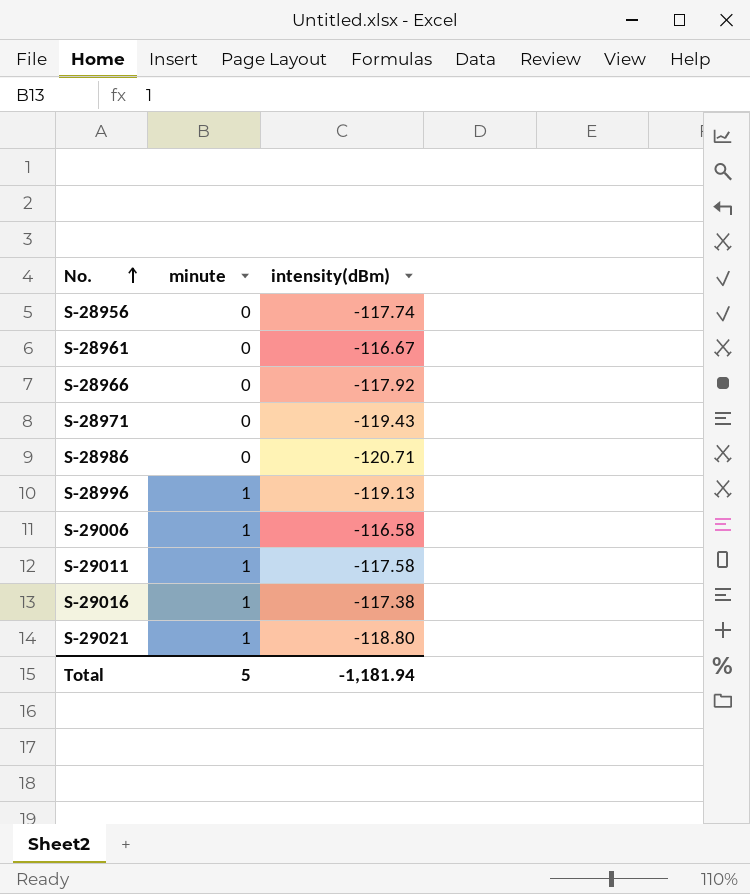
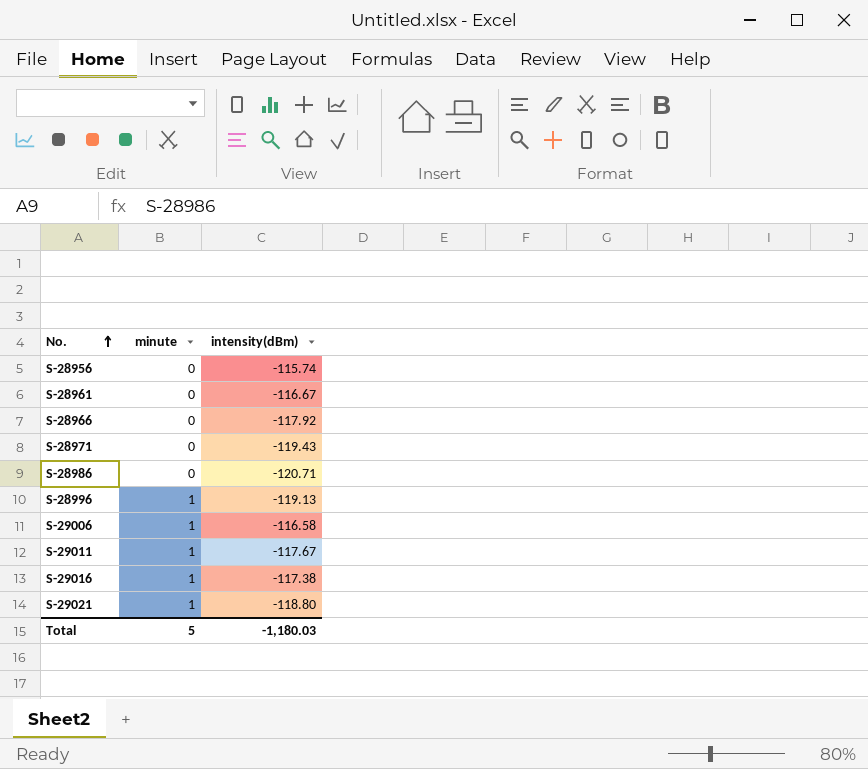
S-28956 | intensity(dBm): -117.74 -> -115.74
S-29011 | intensity(dBm): -117.58 -> -117.67
Total | intensity(dBm): -1,181.94 -> -1,180.03

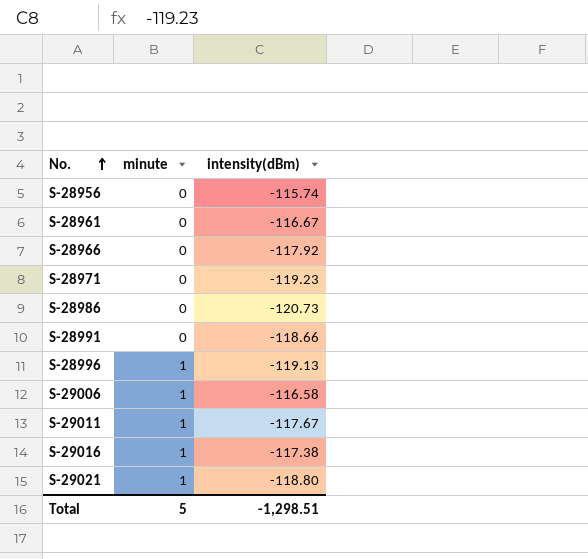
S-28971 | intensity(dBm): -119.43 -> -119.23
S-28986 | intensity(dBm): -120.71 -> -120.73
row S-28991: none -> 0 | -118.66
Total | intensity(dBm): -1,180.03 -> -1,298.51

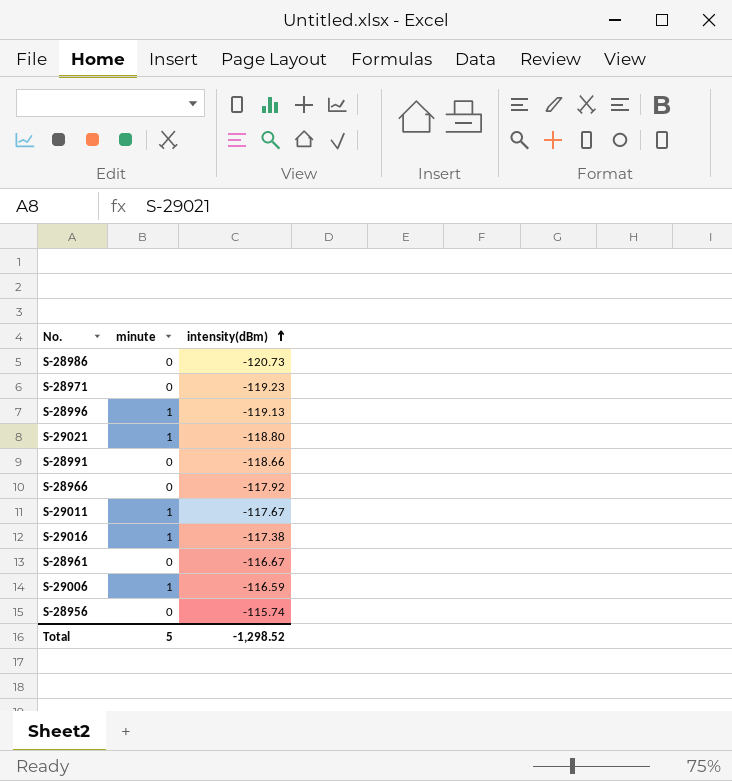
row order: No. ascending -> intensity(dBm) ascending
S-29006 | intensity(dBm): -116.58 -> -116.59
Total | intensity(dBm): -1,298.51 -> -1,298.52

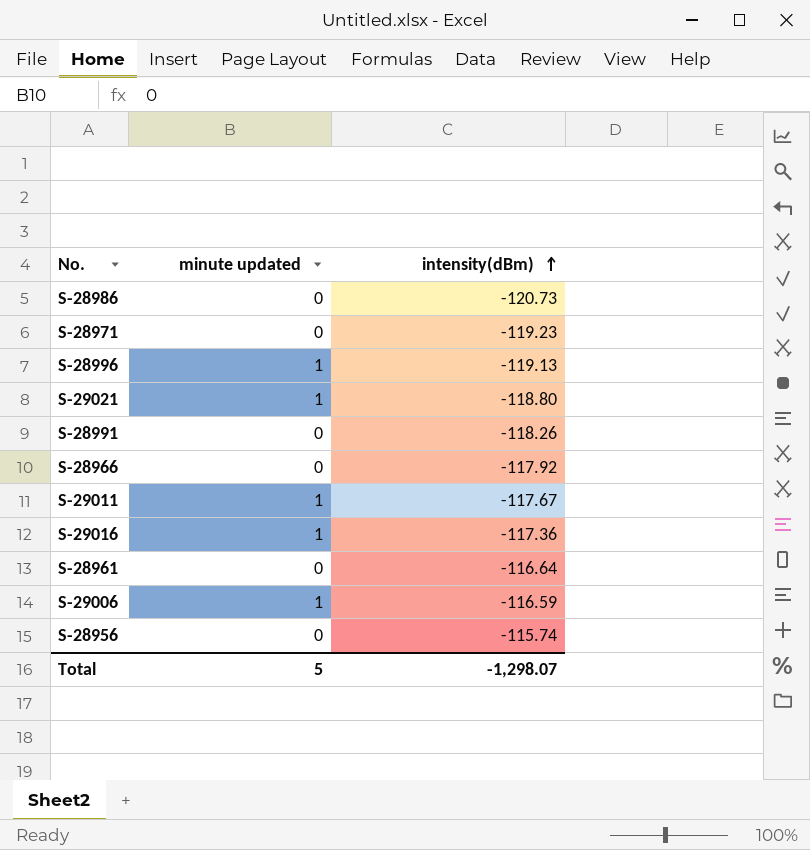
column name: minute -> minute updated
S-28991 | intensity(dBm): -118.66 -> -118.26
S-29016 | intensity(dBm): -117.38 -> -117.36
S-28961 | intensity(dBm): -116.67 -> -116.64
Total | intensity(dBm): -1,298.52 -> -1,298.07

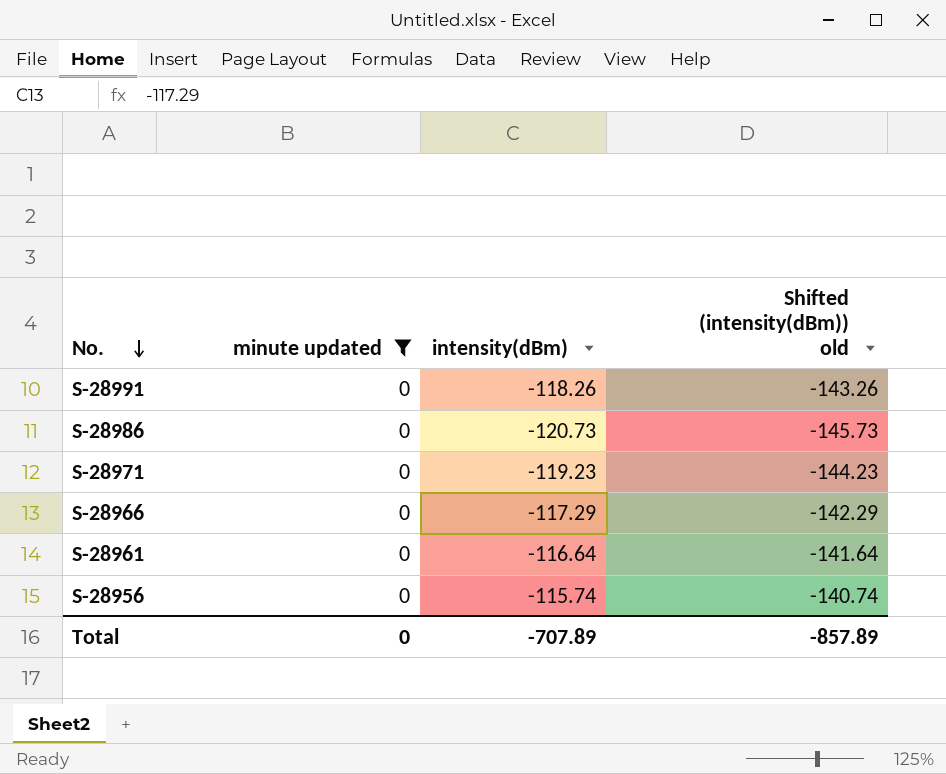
filter: none -> minute updated = 0
row order: intensity(dBm) ascending -> No. descending
column Shifted (intensity(dBm)) old | formula: none -> [intensity(dBm)] - 25
S-28966 | intensity(dBm): -117.92 -> -117.29
Total | minute updated: 5 -> 0
Total | intensity(dBm): -1,298.07 -> -707.89

